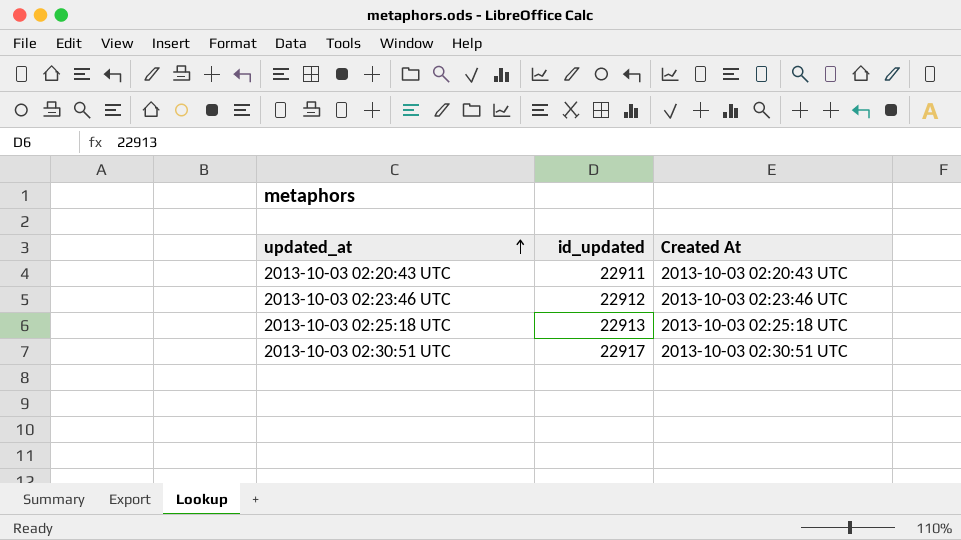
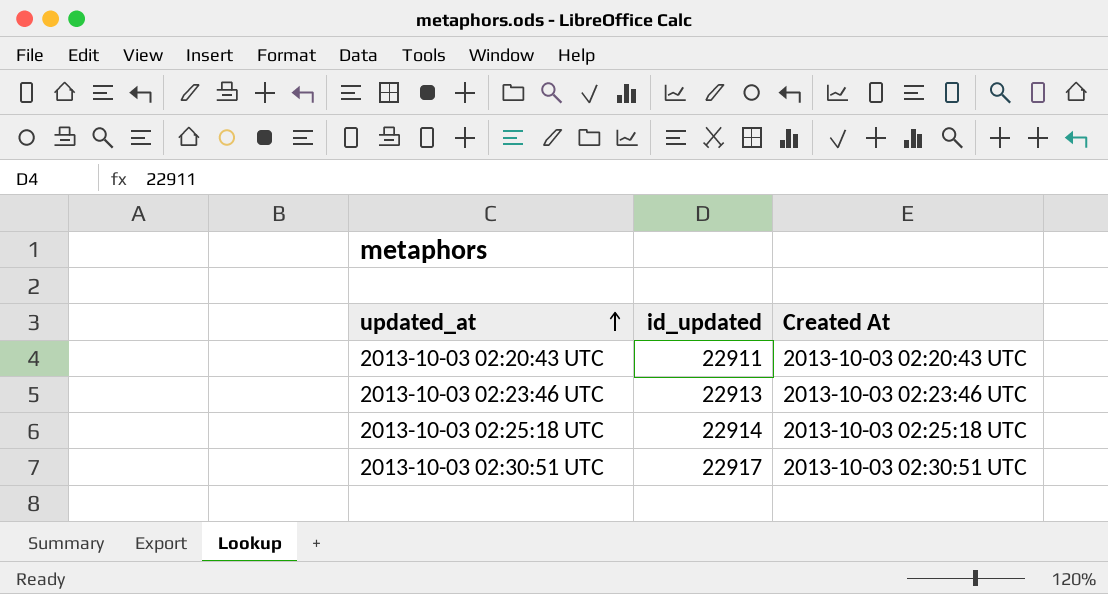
2013-10-03 02:23:46 UTC | id_updated: 22912 -> 22913
2013-10-03 02:25:18 UTC | id_updated: 22913 -> 22914

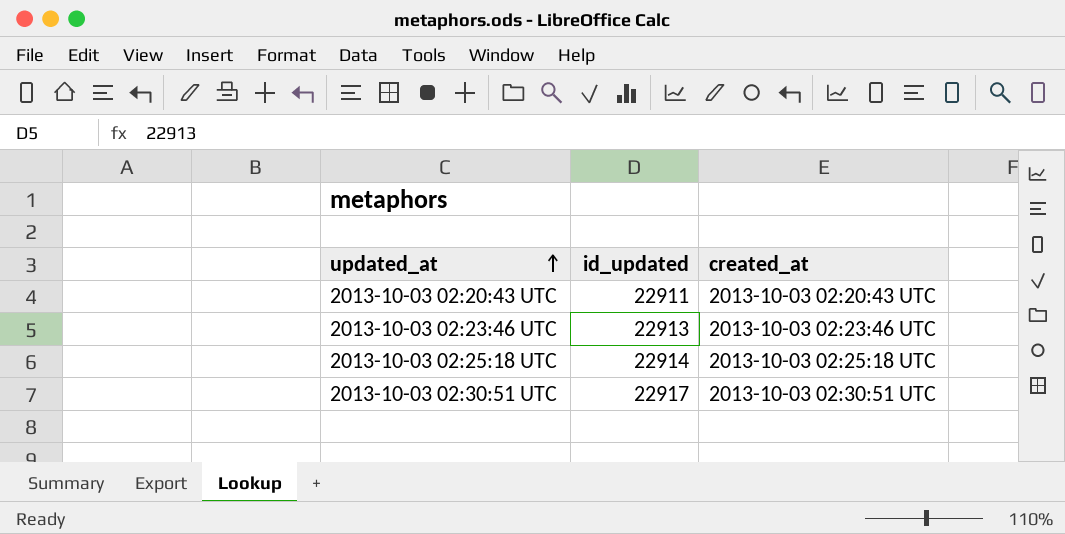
column name: Created At -> created_at

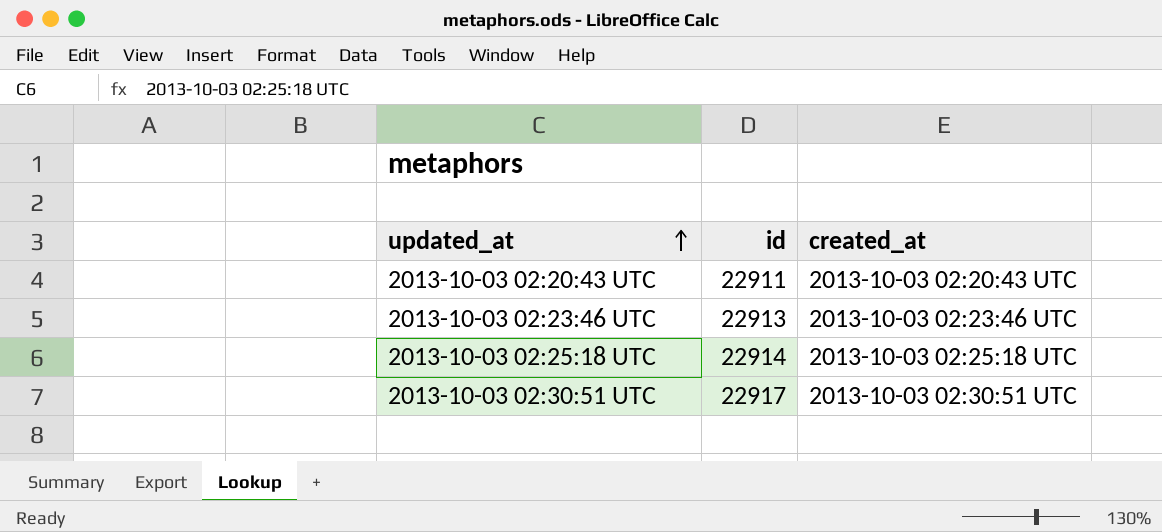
column name: id_updated -> id

